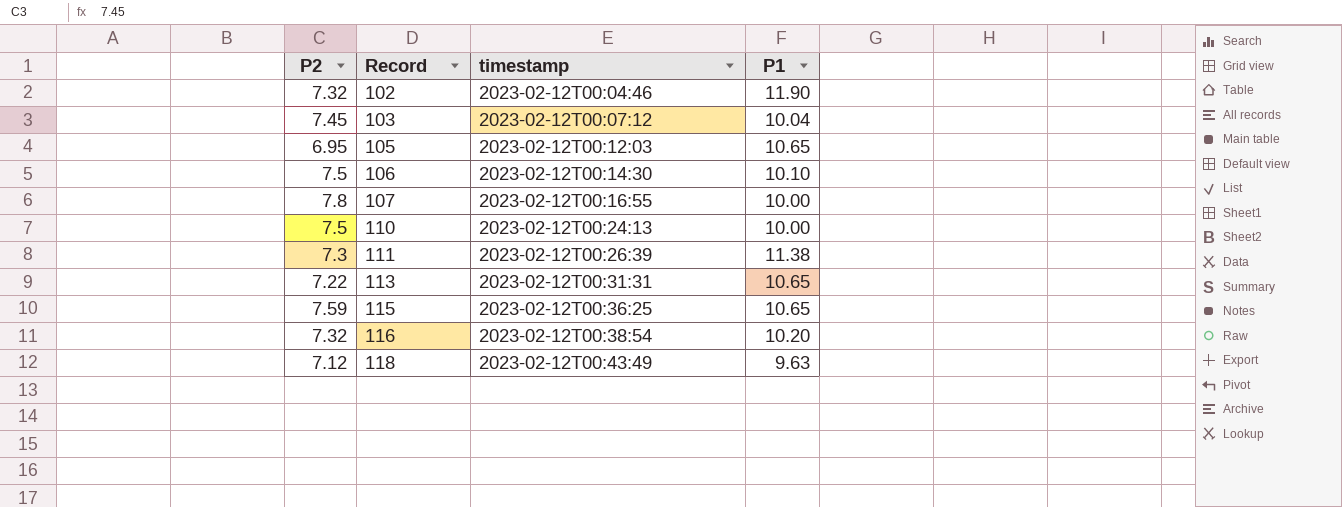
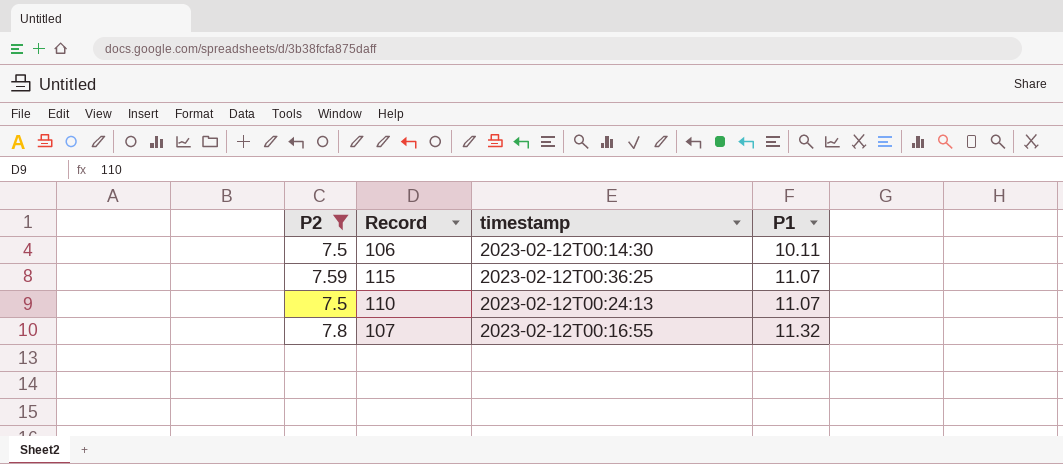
filter: none -> P2 >= 7.5
row order: Record ascending -> P1 ascending
106 | P1: 10.10 -> 10.11
115 | P1: 10.65 -> 11.07
110 | P1: 10.00 -> 11.07
107 | P1: 10.00 -> 11.32

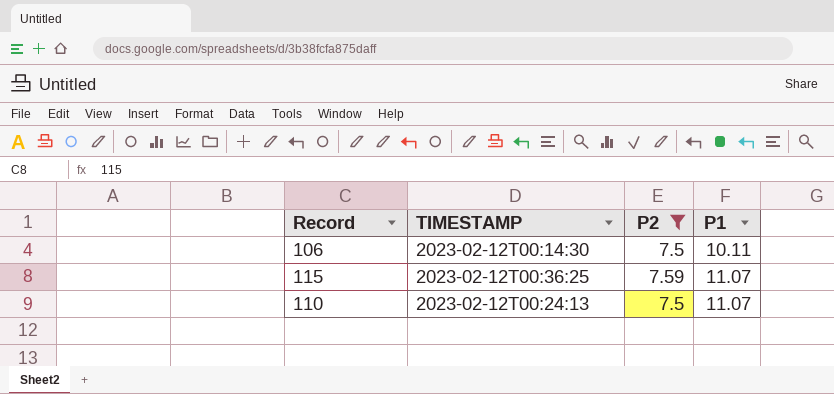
column name: timestamp -> TIMESTAMP
column P2 | position: 1 -> 3
row 107: 7.8 | 2023-02-12T00:16:55 | 11.32 -> none

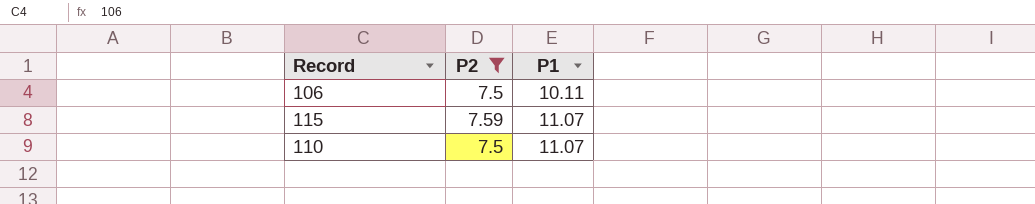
column TIMESTAMP | position: 2 -> none

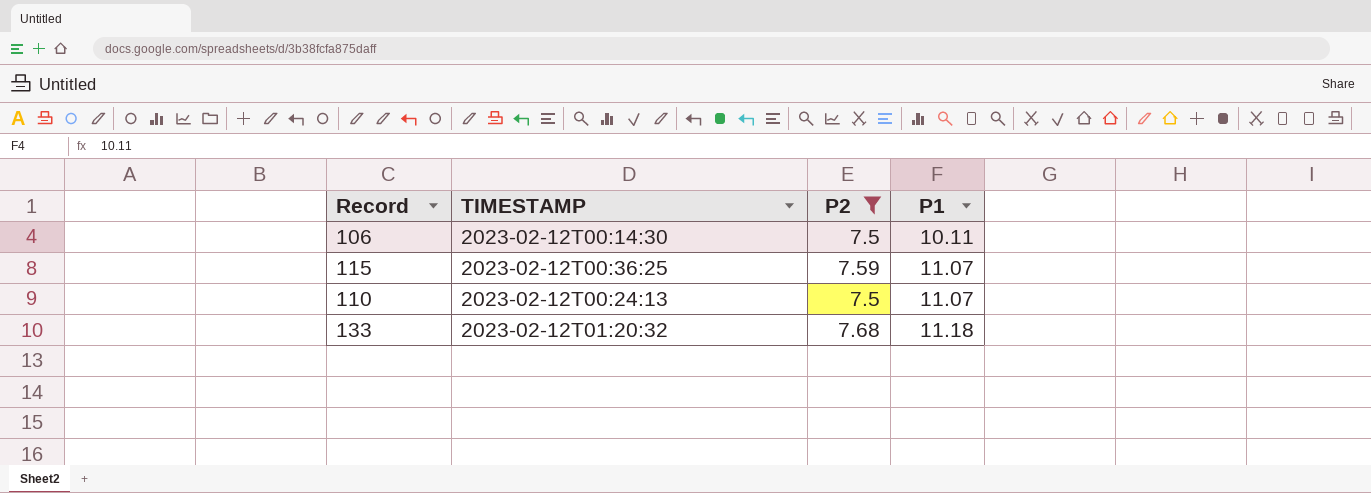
column TIMESTAMP | position: none -> 2
row 133: none -> 2023-02-12T01:20:32 | 7.68 | 11.18

